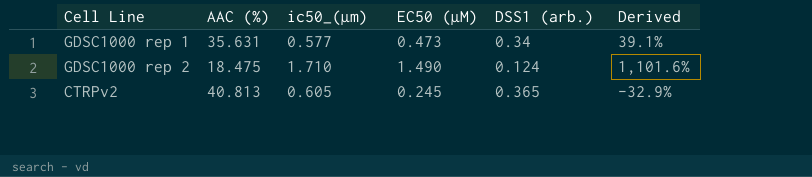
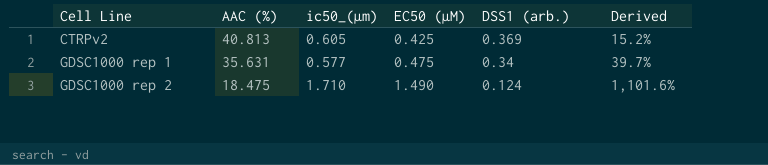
row order: none -> Cell Line ascending
CTRPv2 | EC50 (µM): 0.245 -> 0.425
CTRPv2 | DSS1 (arb.): 0.365 -> 0.369
CTRPv2 | Derived: -32.9% -> 15.2%
GDSC1000 rep 1 | EC50 (µM): 0.473 -> 0.475
GDSC1000 rep 1 | Derived: 39.1% -> 39.7%

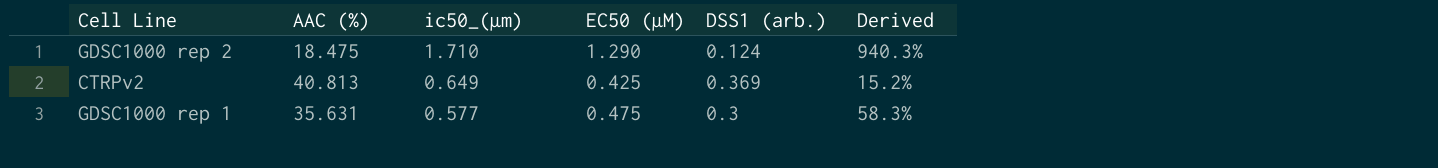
row order: Cell Line ascending -> ic50_(µm) descending
GDSC1000 rep 2 | EC50 (µM): 1.490 -> 1.290
GDSC1000 rep 2 | Derived: 1,101.6% -> 940.3%
CTRPv2 | ic50_(µm): 0.605 -> 0.649
GDSC1000 rep 1 | DSS1 (arb.): 0.34 -> 0.3
GDSC1000 rep 1 | Derived: 39.7% -> 58.3%

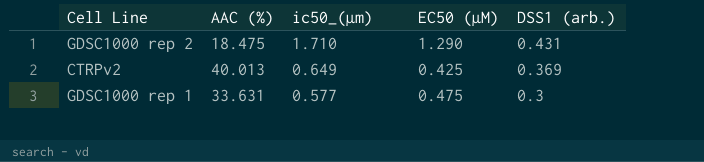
column Derived | formula: ([EC50 (µM)] - [DSS1 (arb.)]) / [DSS1 (arb.)] -> none
GDSC1000 rep 2 | DSS1 (arb.): 0.124 -> 0.431
CTRPv2 | AAC (%): 40.813 -> 40.013
GDSC1000 rep 1 | AAC (%): 35.631 -> 33.631

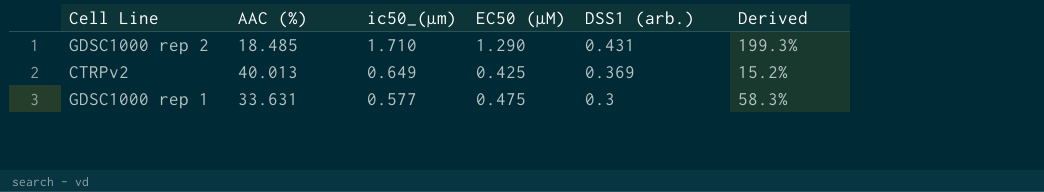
column Derived | formula: none -> ([EC50 (µM)] - [DSS1 (arb.)]) / [DSS1 (arb.)]
GDSC1000 rep 2 | AAC (%): 18.475 -> 18.485

